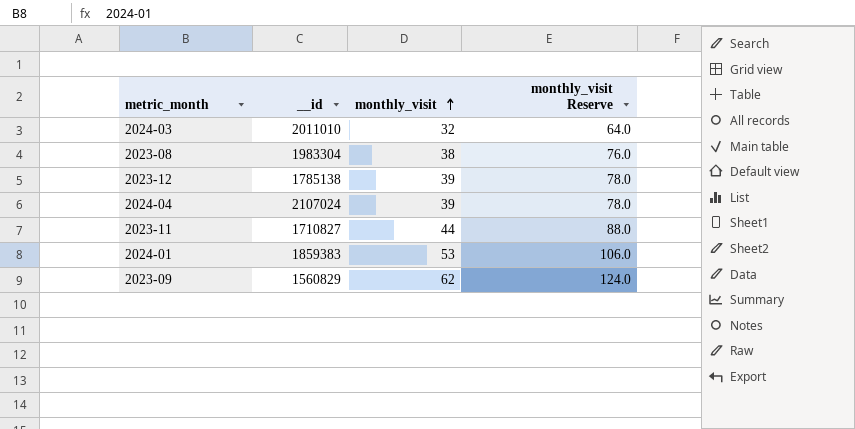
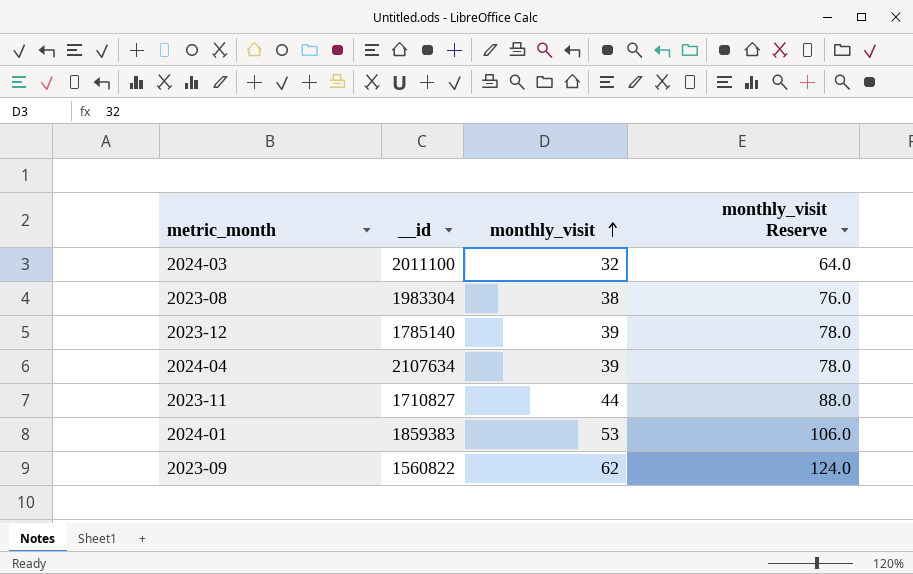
2024-03 | __id: 2011010 -> 2011100
2023-12 | __id: 1785138 -> 1785140
2024-04 | __id: 2107024 -> 2107634
2023-09 | __id: 1560829 -> 1560822

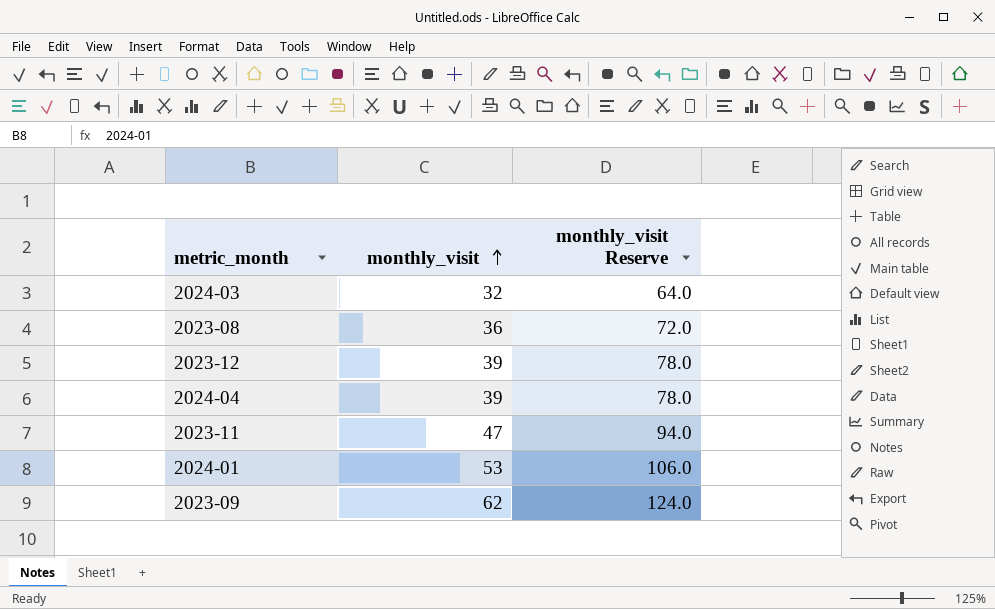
column __id | position: 2 -> none
2023-08 | monthly_visit: 38 -> 36
2023-08 | monthly_visit Reserve: 76.0 -> 72.0
2023-11 | monthly_visit: 44 -> 47
2023-11 | monthly_visit Reserve: 88.0 -> 94.0

